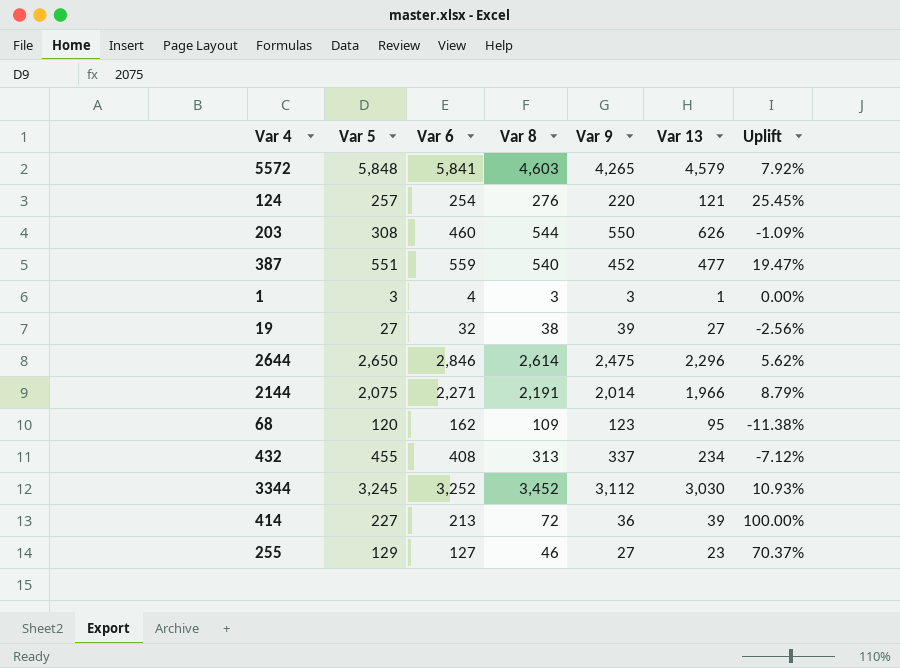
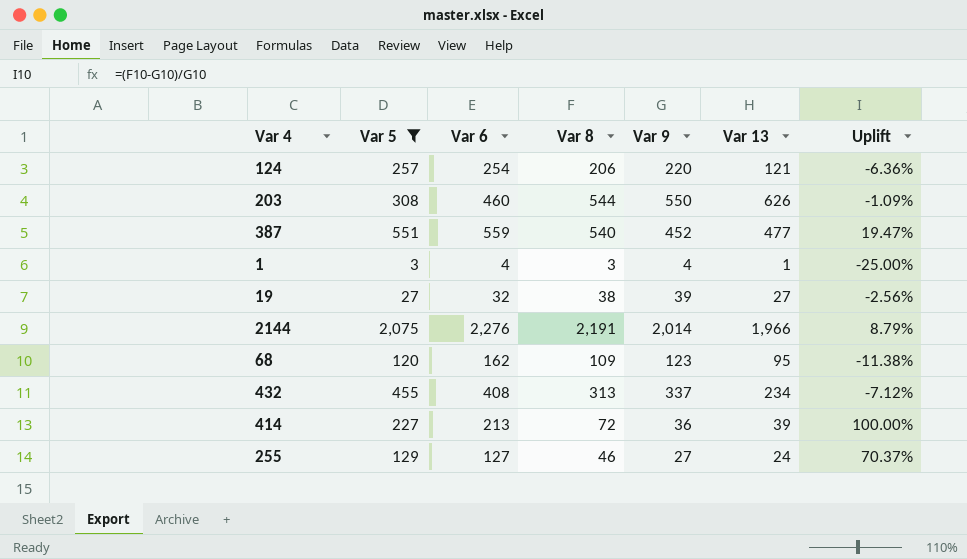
filter: none -> Var 5 <= 2,075
124 | Var 8: 276 -> 206
124 | Uplift: 25.45% -> -6.36%
1 | Var 9: 3 -> 4
1 | Uplift: 0.00% -> -25.00%
2144 | Var 6: 2,271 -> 2,276
255 | Var 13: 23 -> 24

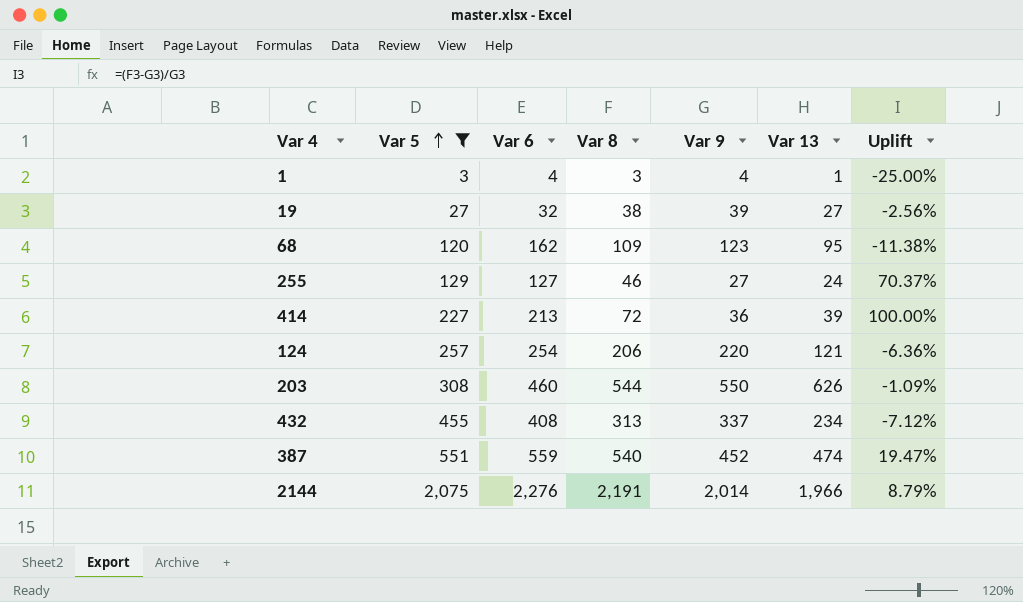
row order: none -> Var 5 ascending
387 | Var 13: 477 -> 474

